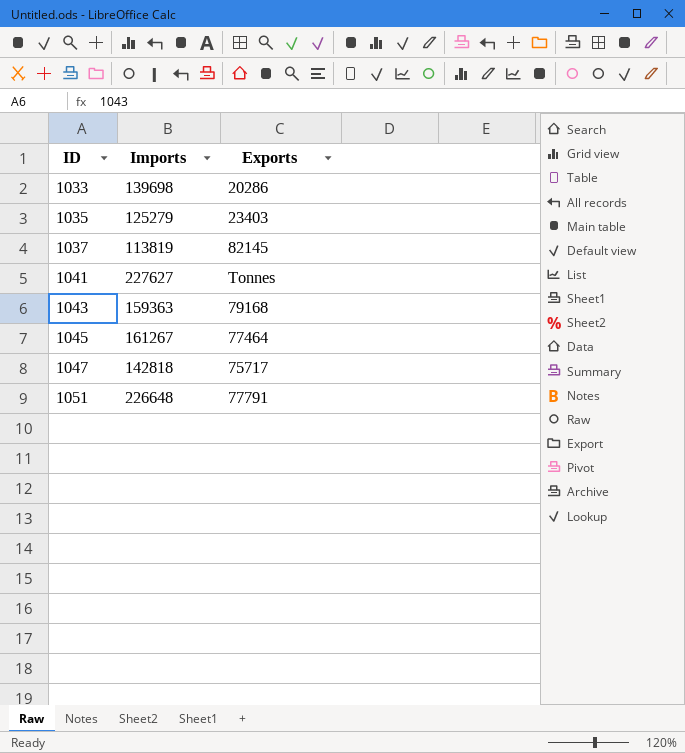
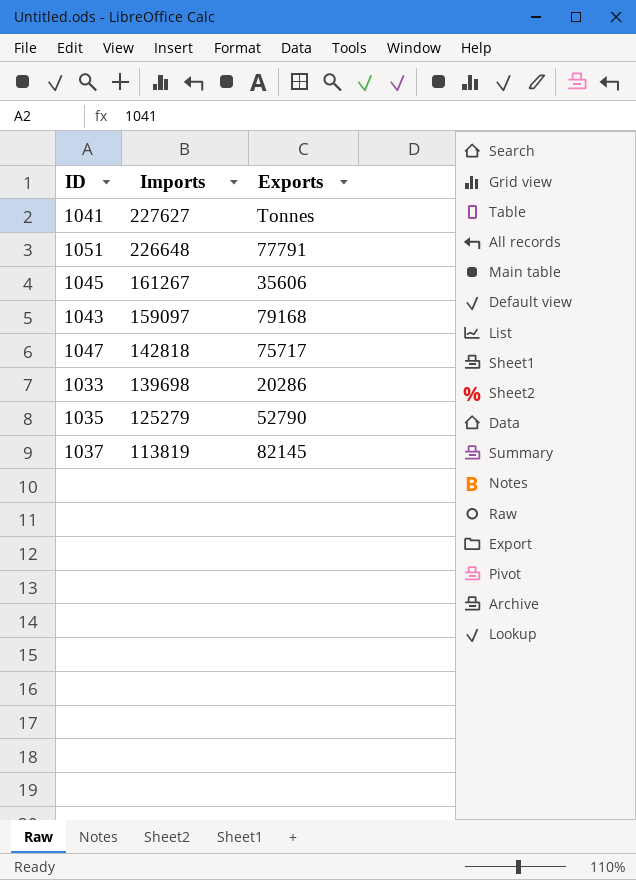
row order: ID ascending -> Imports descending
1045 | Exports: 77464 -> 35606
1043 | Imports: 159363 -> 159097
1035 | Exports: 23403 -> 52790

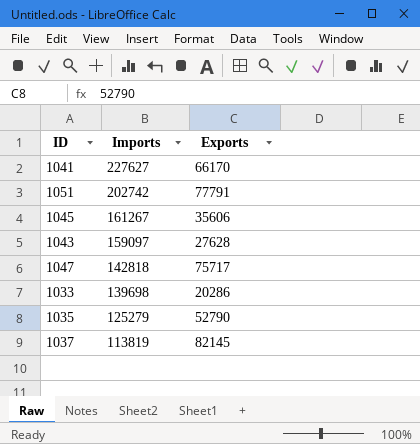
1041 | Exports: Tonnes -> 66170
1051 | Imports: 226648 -> 202742
1043 | Exports: 79168 -> 27628

